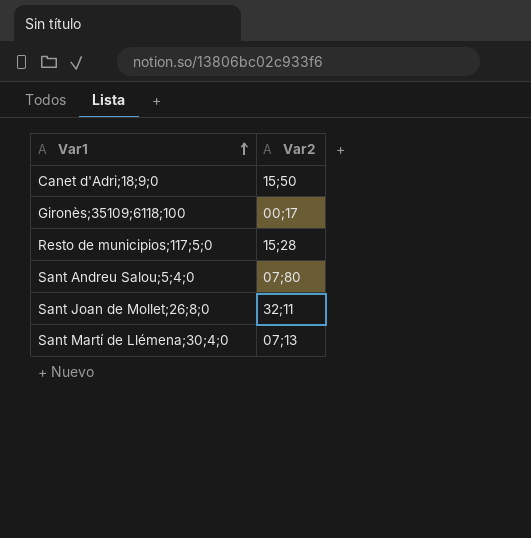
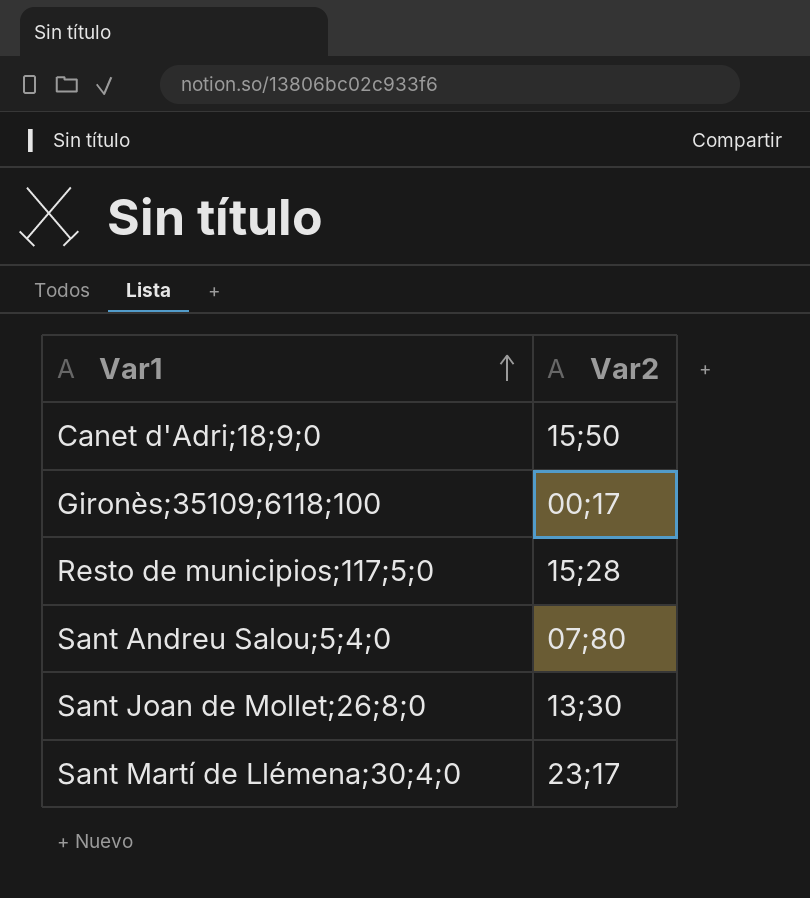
Sant Joan de Mollet;26;8;0 | Var2: 32;11 -> 13;30
Sant Martí de Llémena;30;4;0 | Var2: 07;13 -> 23;17

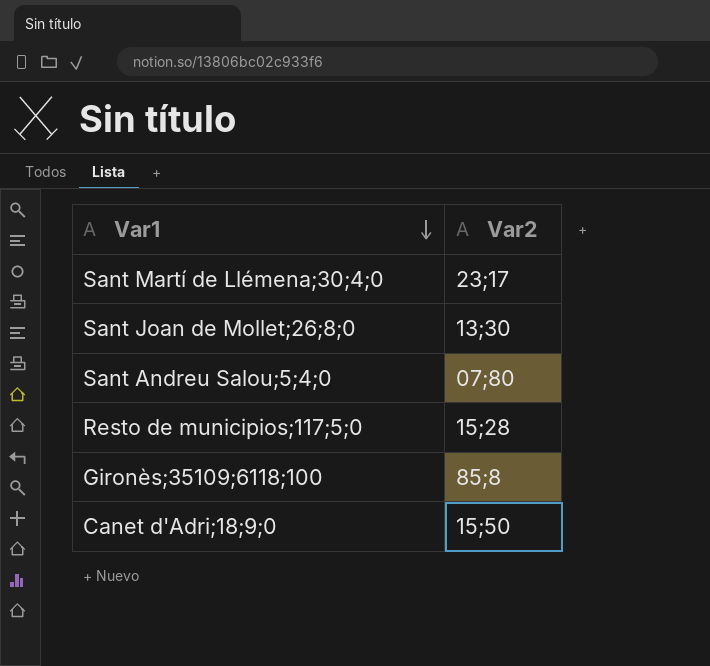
row order: Var1 ascending -> Var1 descending
Gironès;35109;6118;100 | Var2: 00;17 -> 85;8

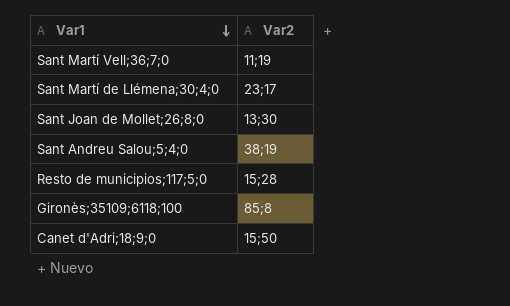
row Sant Martí Vell;36;7;0: none -> 11;19
Sant Andreu Salou;5;4;0 | Var2: 07;80 -> 38;19

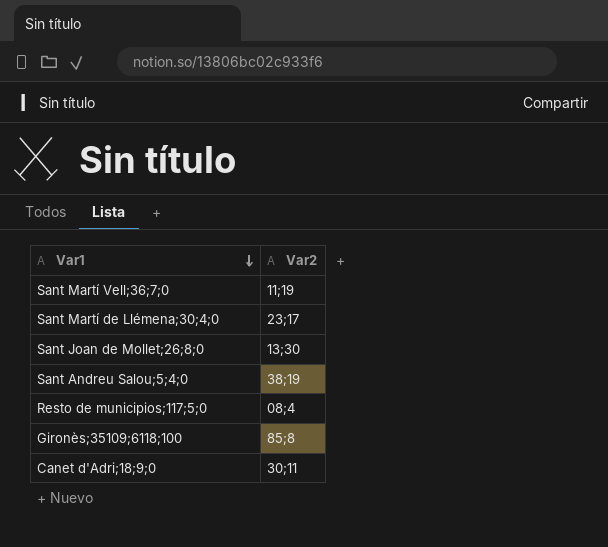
Resto de municipios;117;5;0 | Var2: 15;28 -> 08;4
Canet d'Adri;18;9;0 | Var2: 15;50 -> 30;11

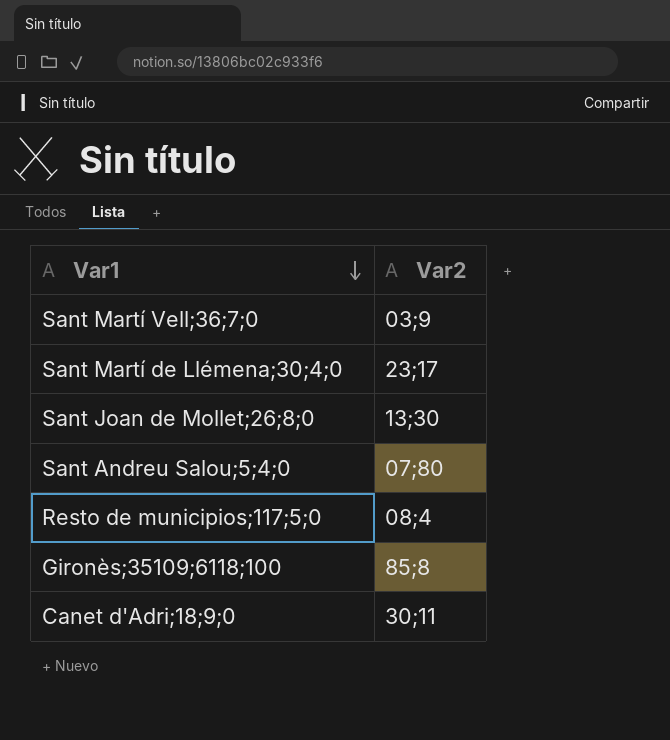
Sant Martí Vell;36;7;0 | Var2: 11;19 -> 03;9
Sant Andreu Salou;5;4;0 | Var2: 38;19 -> 07;80

